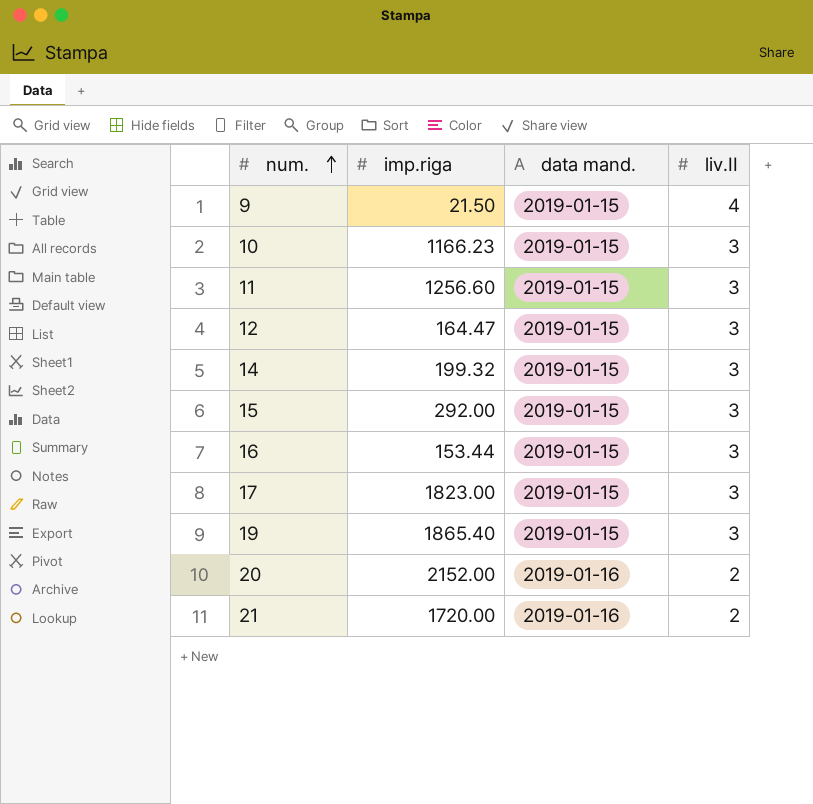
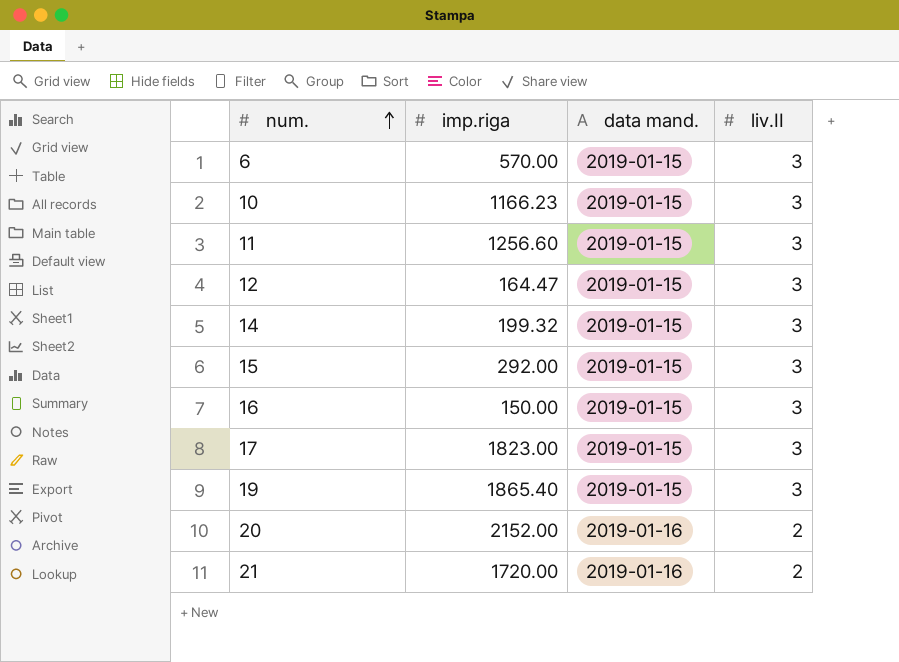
row 9: 21.50 | 2019-01-15 | 4 -> none
row 6: none -> 570.00 | 2019-01-15 | 3
16 | imp.riga: 153.44 -> 150.00

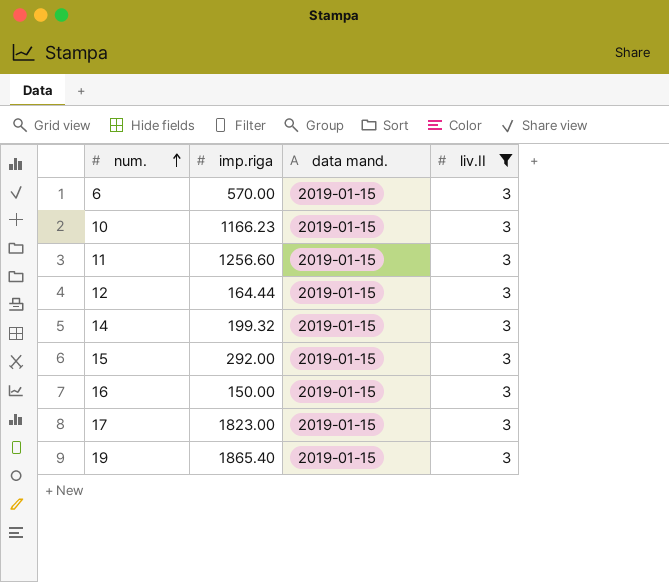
filter: none -> liv.II = 3
12 | imp.riga: 164.47 -> 164.44

